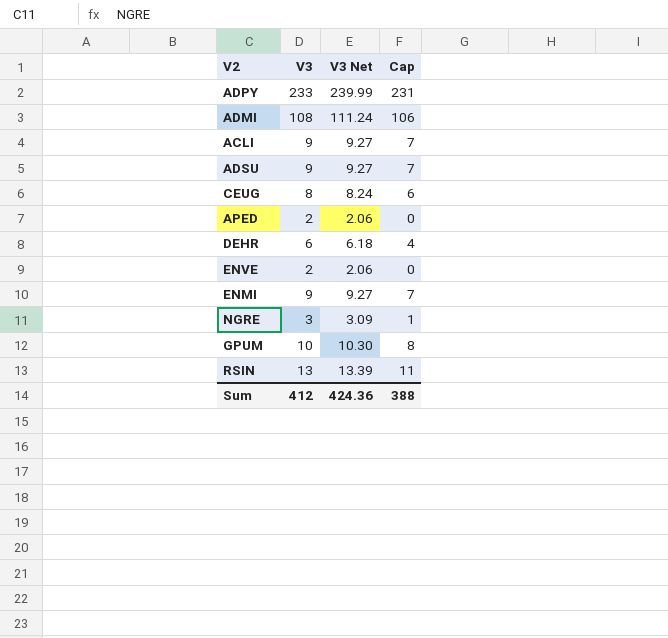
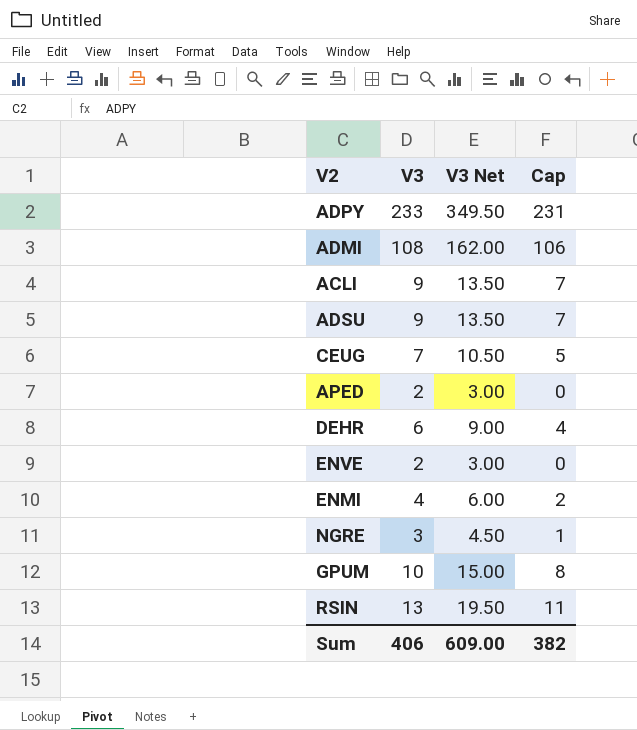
column V3 Net | formula: [V3] * 1.03 -> [V3] * 1.5
CEUG | V3: 8 -> 7
CEUG | Cap: 6 -> 5
ENMI | V3: 9 -> 4
ENMI | Cap: 7 -> 2
Sum | V3: 412 -> 406
Sum | V3 Net: 424.36 -> 609.00
Sum | Cap: 388 -> 382

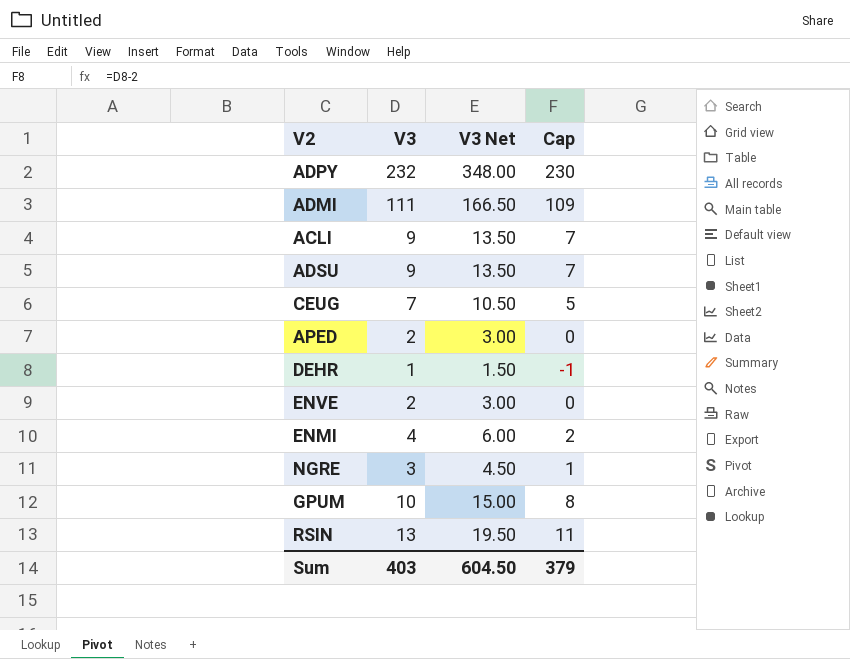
ADPY | V3: 233 -> 232
ADPY | V3 Net: 349.50 -> 348.00
ADPY | Cap: 231 -> 230
ADMI | V3: 108 -> 111
ADMI | V3 Net: 162.00 -> 166.50
ADMI | Cap: 106 -> 109
DEHR | V3: 6 -> 1
DEHR | V3 Net: 9.00 -> 1.50
DEHR | Cap: 4 -> -1
Sum | V3: 406 -> 403
Sum | V3 Net: 609.00 -> 604.50
Sum | Cap: 382 -> 379

